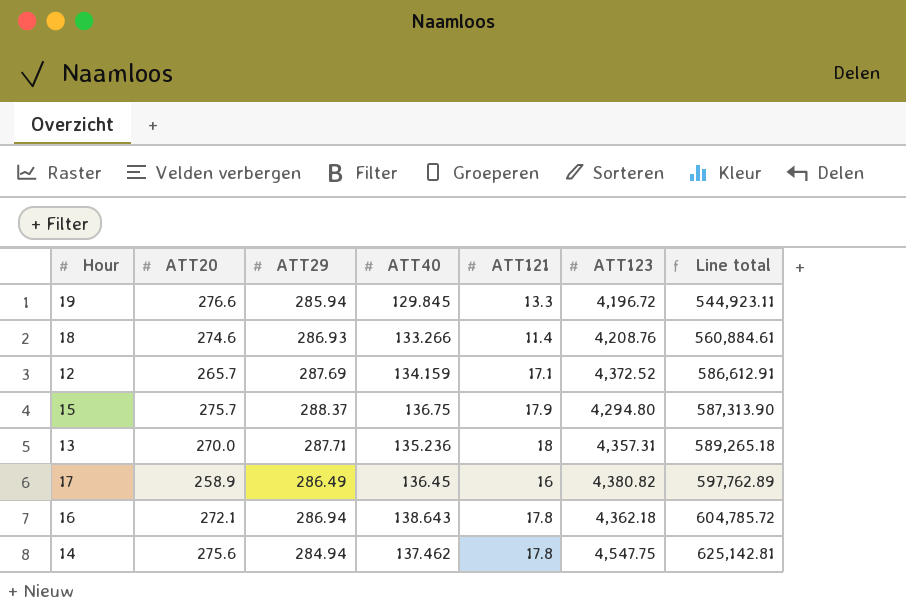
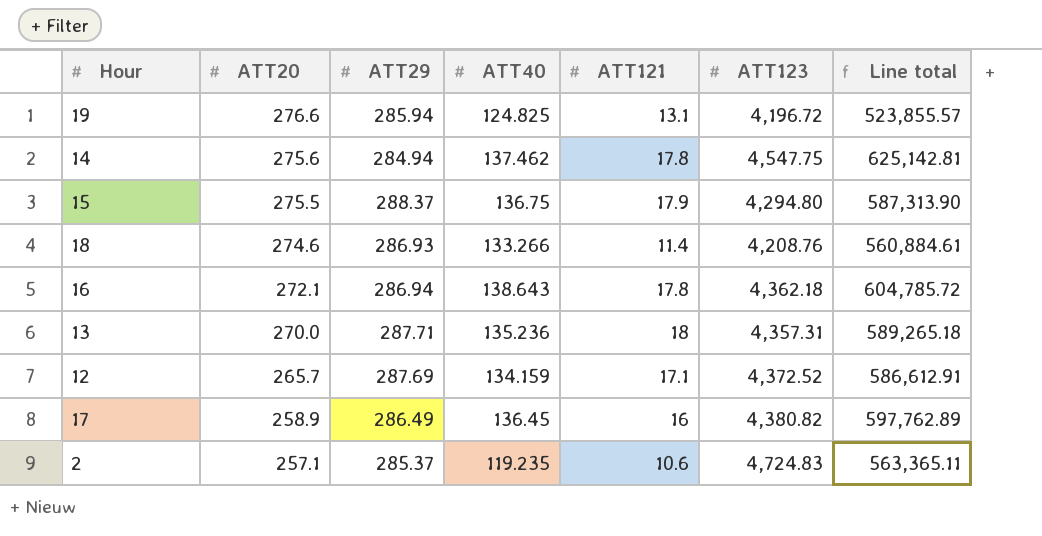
row order: Line total ascending -> ATT20 descending
19 | ATT40: 129.845 -> 124.825
19 | ATT121: 13.3 -> 13.1
19 | Line total: 544,923.11 -> 523,855.57
15 | ATT20: 275.7 -> 275.5
row 2: none -> 257.1 | 285.37 | 119.235 | 10.6 | 4,724.83 | 563,365.11

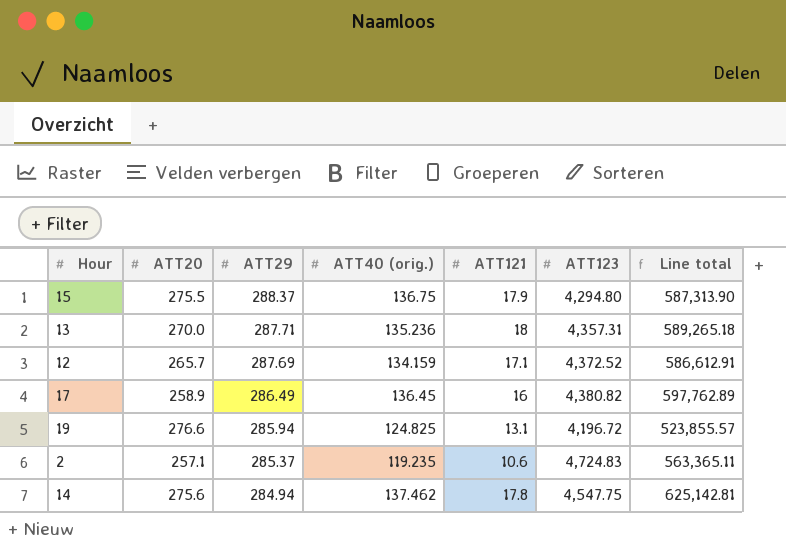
row order: ATT20 descending -> ATT29 descending
column name: ATT40 -> ATT40 (orig.)
row 18: 274.6 | 286.93 | 133.266 | 11.4 | 4,208.76 | 560,884.61 -> none
row 16: 272.1 | 286.94 | 138.643 | 17.8 | 4,362.18 | 604,785.72 -> none

